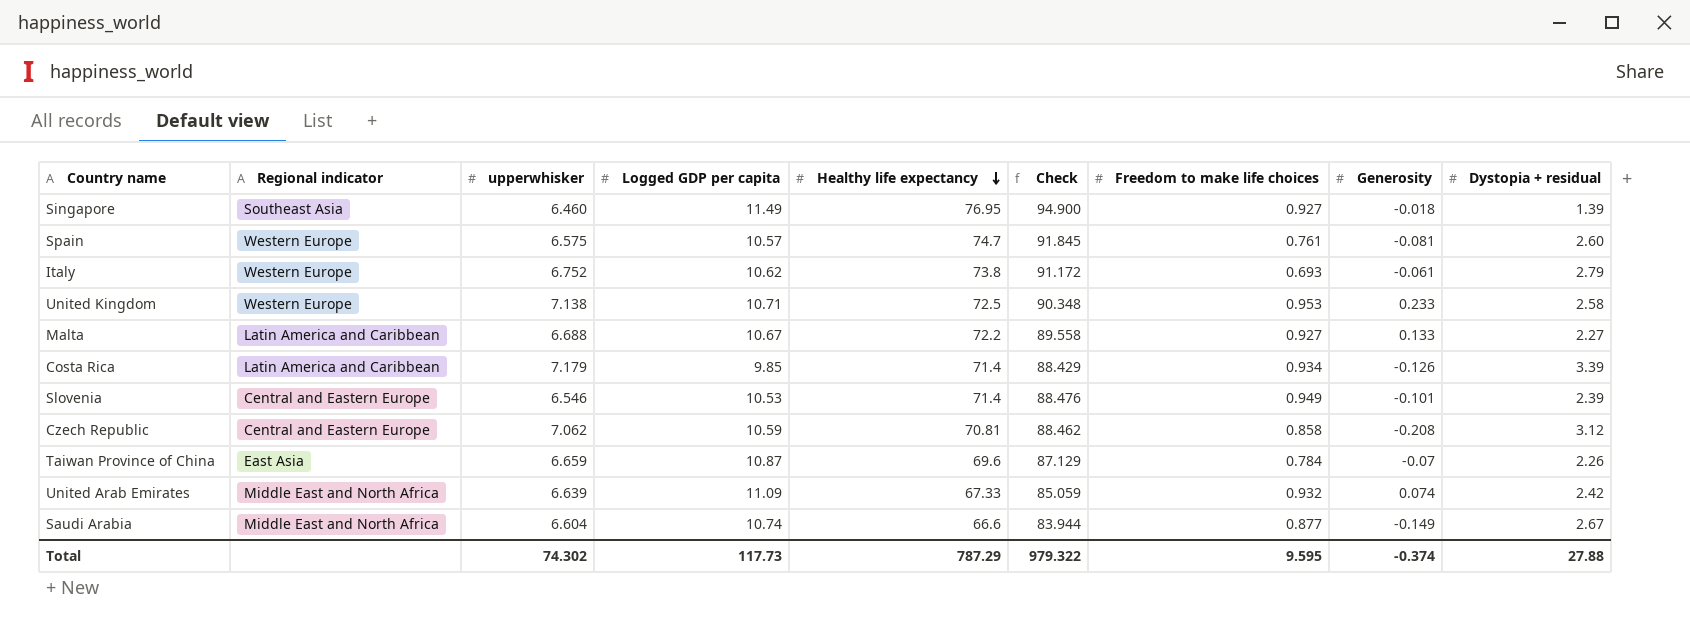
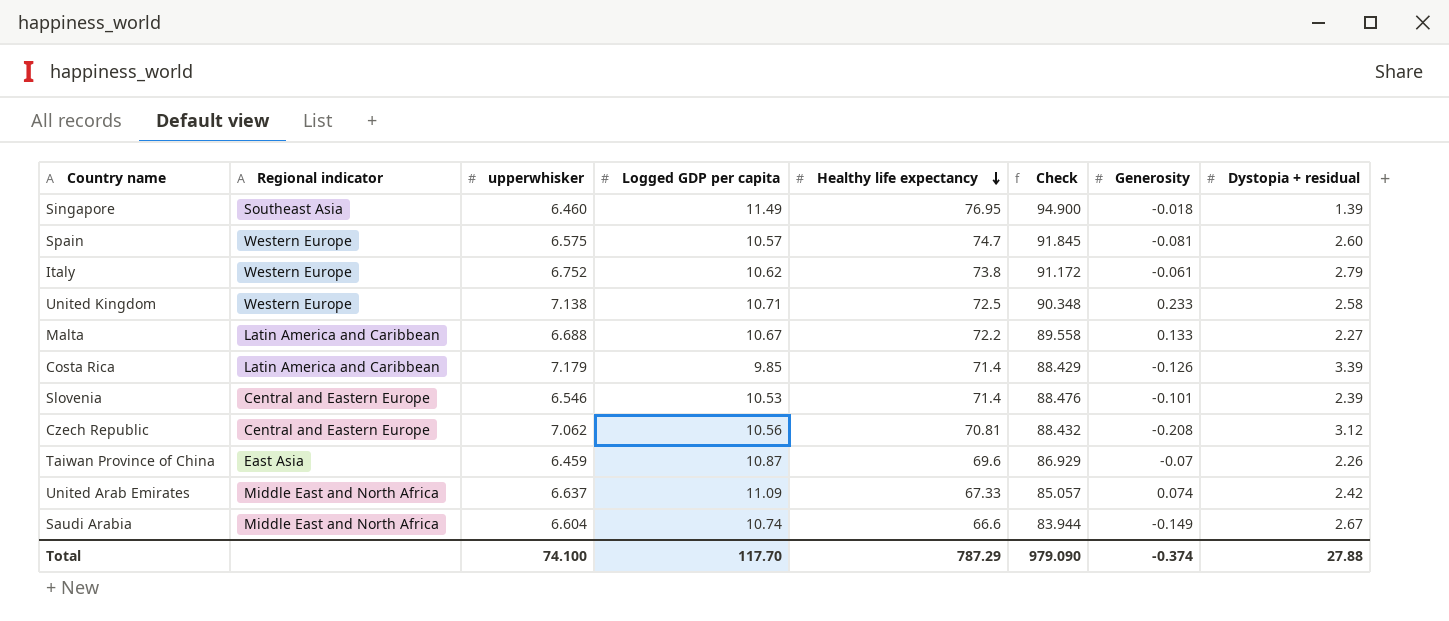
column Freedom to make life choices | position: 7 -> none
Czech Republic | Logged GDP per capita: 10.59 -> 10.56
Czech Republic | Check: 88.462 -> 88.432
Taiwan Province of China | upperwhisker: 6.659 -> 6.459
Taiwan Province of China | Check: 87.129 -> 86.929
United Arab Emirates | upperwhisker: 6.639 -> 6.637
United Arab Emirates | Check: 85.059 -> 85.057
Total | upperwhisker: 74.302 -> 74.100
Total | Logged GDP per capita: 117.73 -> 117.70
Total | Check: 979.322 -> 979.090

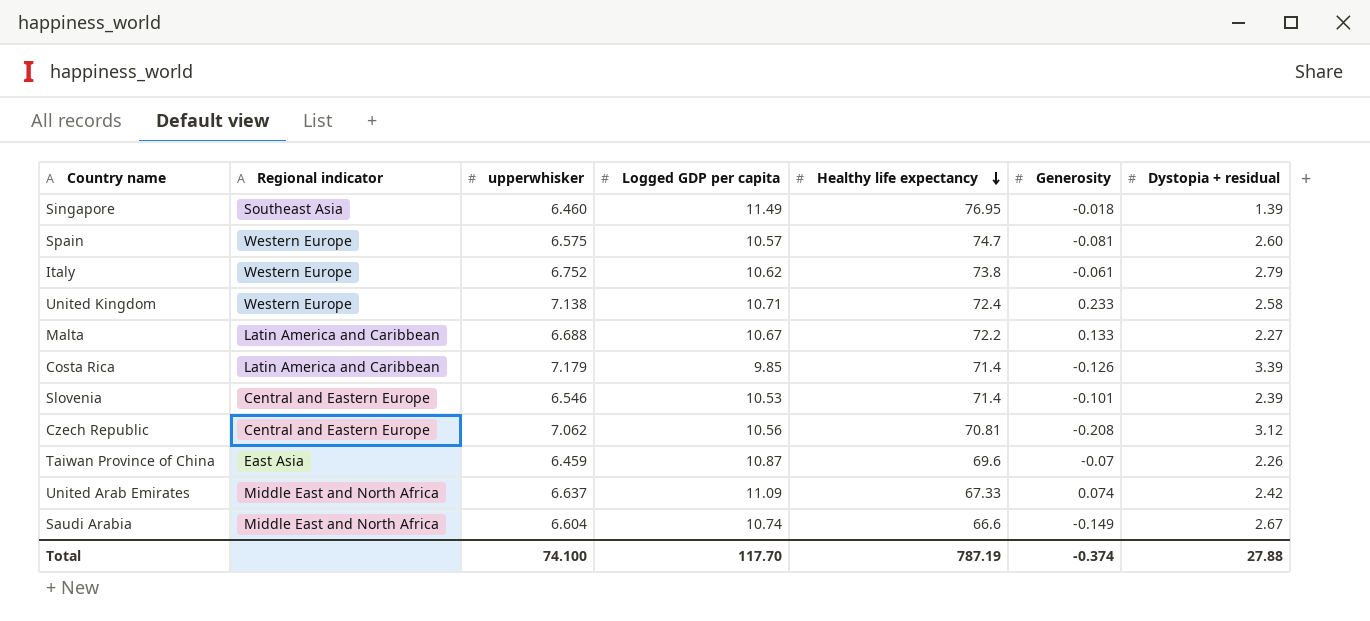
column Check | formula: [upperwhisker] + [Logged GDP per capita] + [Healthy life expectancy] -> none
United Kingdom | Healthy life expectancy: 72.5 -> 72.4
Total | Healthy life expectancy: 787.29 -> 787.19

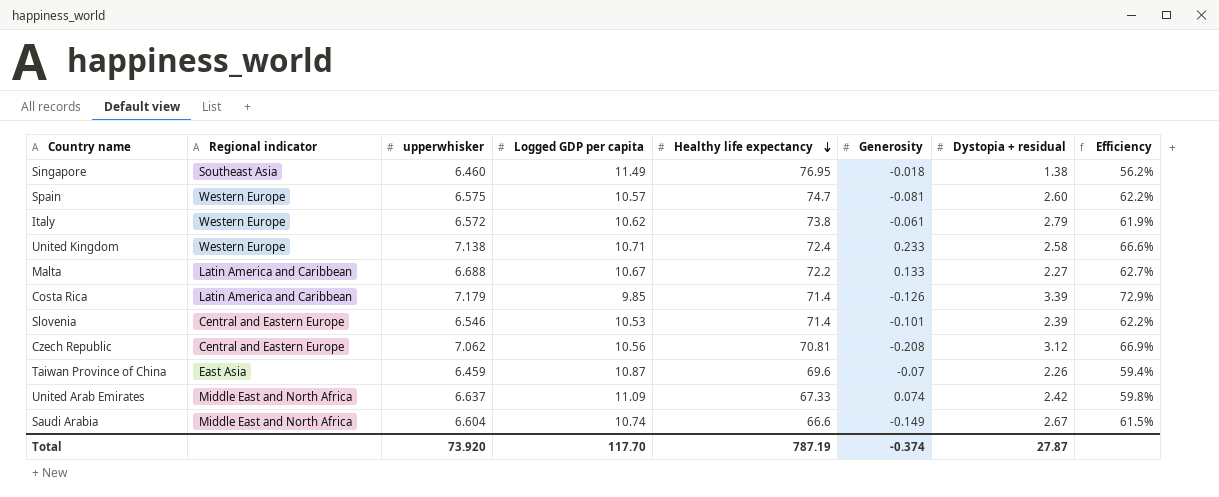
column Efficiency | formula: none -> [upperwhisker] / [Logged GDP per capita]
Singapore | Dystopia + residual: 1.39 -> 1.38
Italy | upperwhisker: 6.752 -> 6.572
Total | upperwhisker: 74.100 -> 73.920
Total | Dystopia + residual: 27.88 -> 27.87

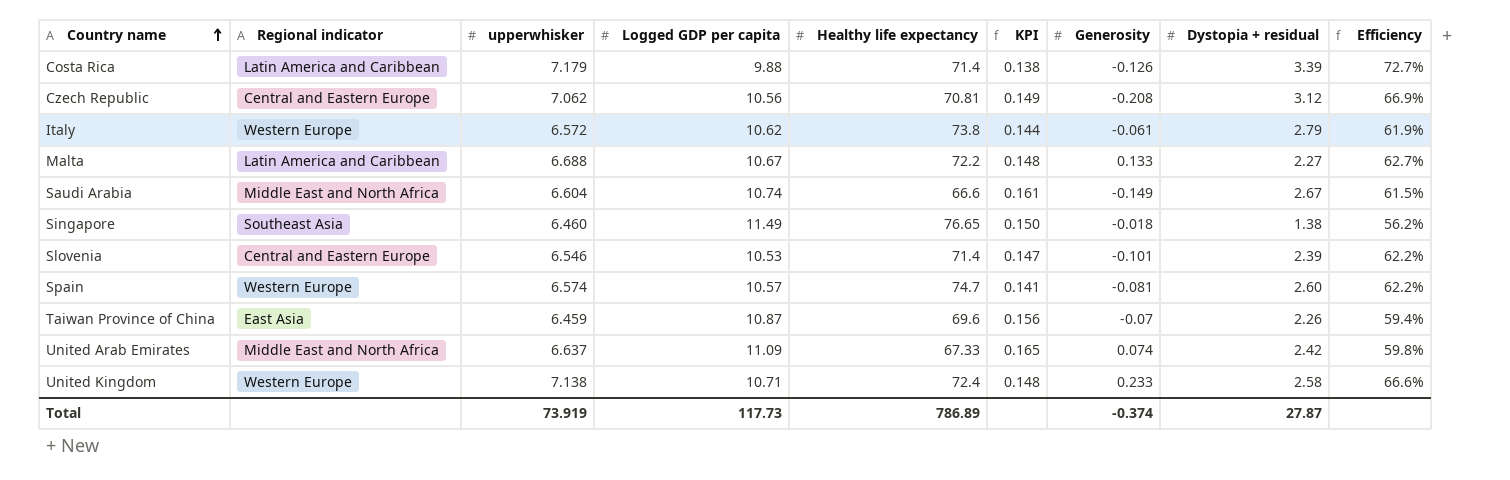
row order: Healthy life expectancy descending -> Country name ascending
column KPI | formula: none -> [Logged GDP per capita] / [Healthy life expectancy]
Costa Rica | Logged GDP per capita: 9.85 -> 9.88
Costa Rica | Efficiency: 72.9% -> 72.7%
Singapore | Healthy life expectancy: 76.95 -> 76.65
Spain | upperwhisker: 6.575 -> 6.574
Total | upperwhisker: 73.920 -> 73.919
Total | Logged GDP per capita: 117.70 -> 117.73
Total | Healthy life expectancy: 787.19 -> 786.89

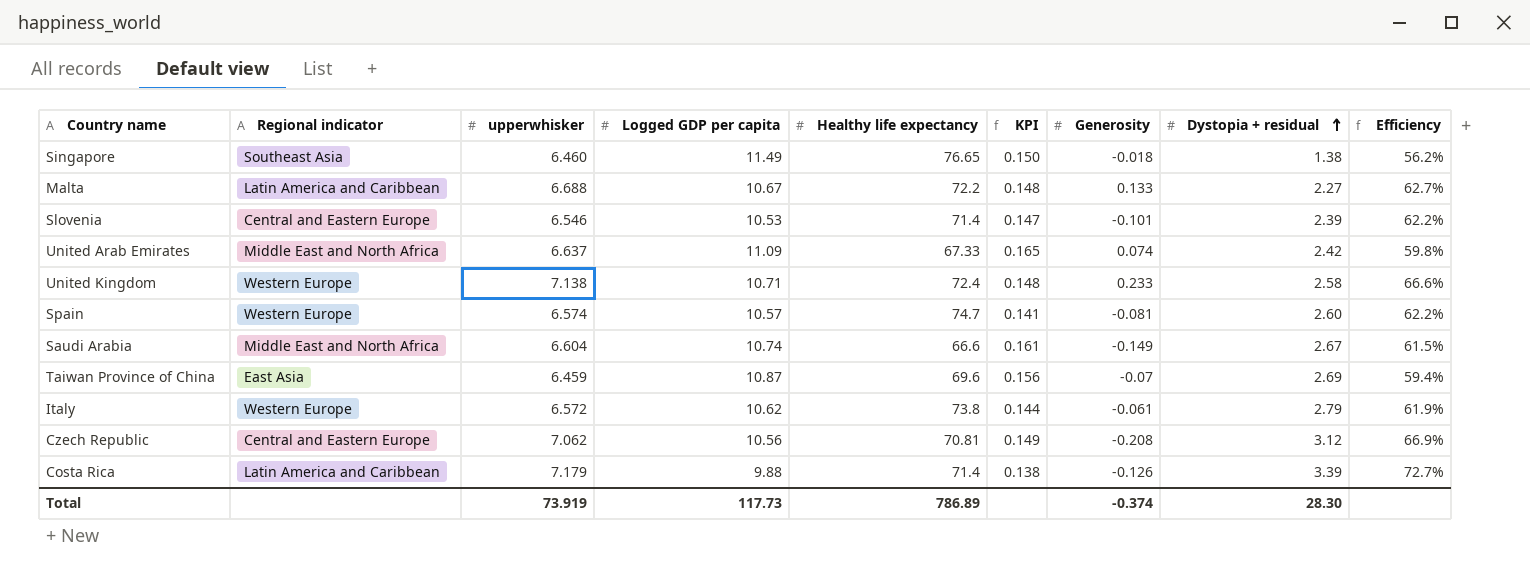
row order: Country name ascending -> Dystopia + residual ascending
Taiwan Province of China | Dystopia + residual: 2.26 -> 2.69
Total | Dystopia + residual: 27.87 -> 28.30

